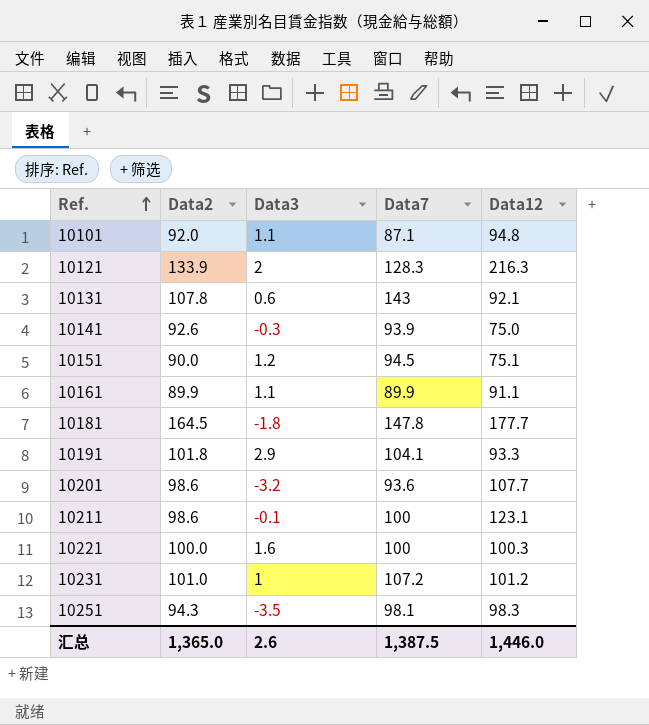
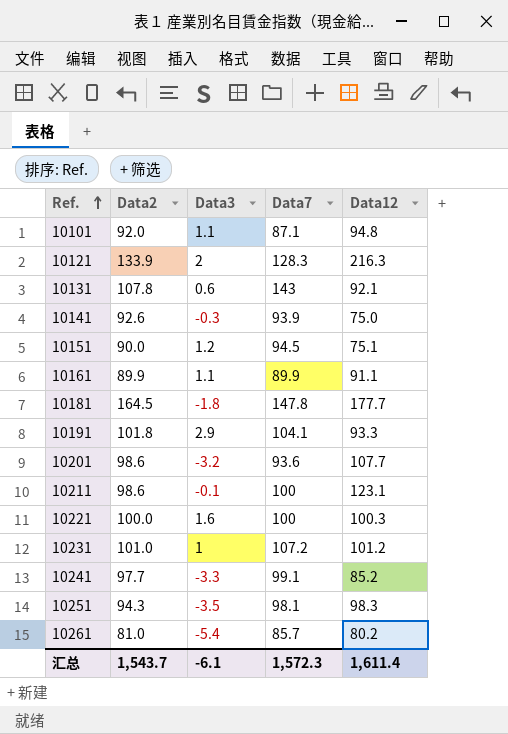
row 10241: none -> 97.7 | -3.3 | 99.1 | 85.2
row 10261: none -> 81.0 | -5.4 | 85.7 | 80.2
汇总 | Data2: 1,365.0 -> 1,543.7
汇总 | Data3: 2.6 -> -6.1
汇总 | Data7: 1,387.5 -> 1,572.3
汇总 | Data12: 1,446.0 -> 1,611.4

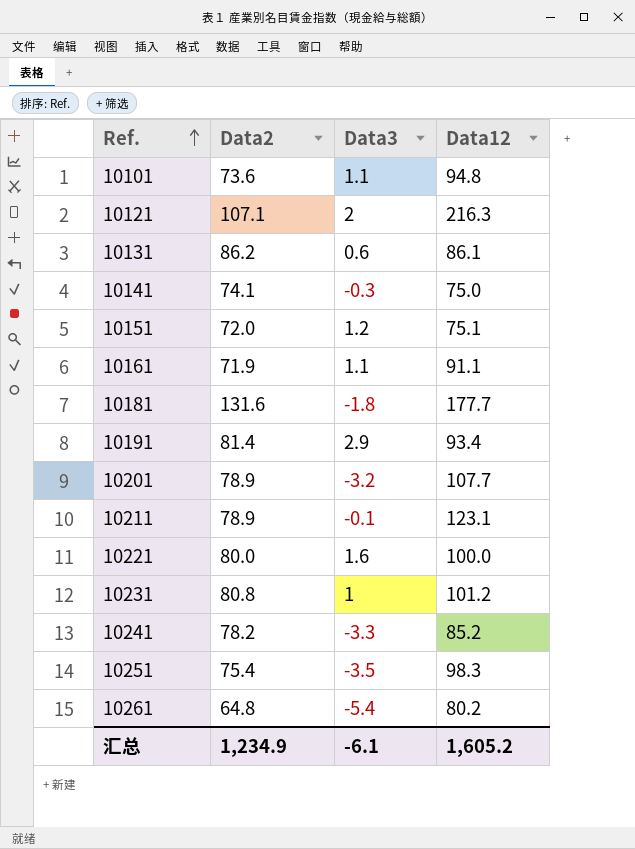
column Data7 | position: 4 -> none
10101 | Data2: 92.0 -> 73.6
10121 | Data2: 133.9 -> 107.1
10131 | Data2: 107.8 -> 86.2
10131 | Data12: 92.1 -> 86.1
10141 | Data2: 92.6 -> 74.1
10151 | Data2: 90.0 -> 72.0
10161 | Data2: 89.9 -> 71.9
10181 | Data2: 164.5 -> 131.6
10191 | Data2: 101.8 -> 81.4
10191 | Data12: 93.3 -> 93.4
10201 | Data2: 98.6 -> 78.9
10211 | Data2: 98.6 -> 78.9
10221 | Data2: 100.0 -> 80.0
10221 | Data12: 100.3 -> 100.0
10231 | Data2: 101.0 -> 80.8
10241 | Data2: 97.7 -> 78.2
10251 | Data2: 94.3 -> 75.4
10261 | Data2: 81.0 -> 64.8
汇总 | Data2: 1,543.7 -> 1,234.9
汇总 | Data12: 1,611.4 -> 1,605.2

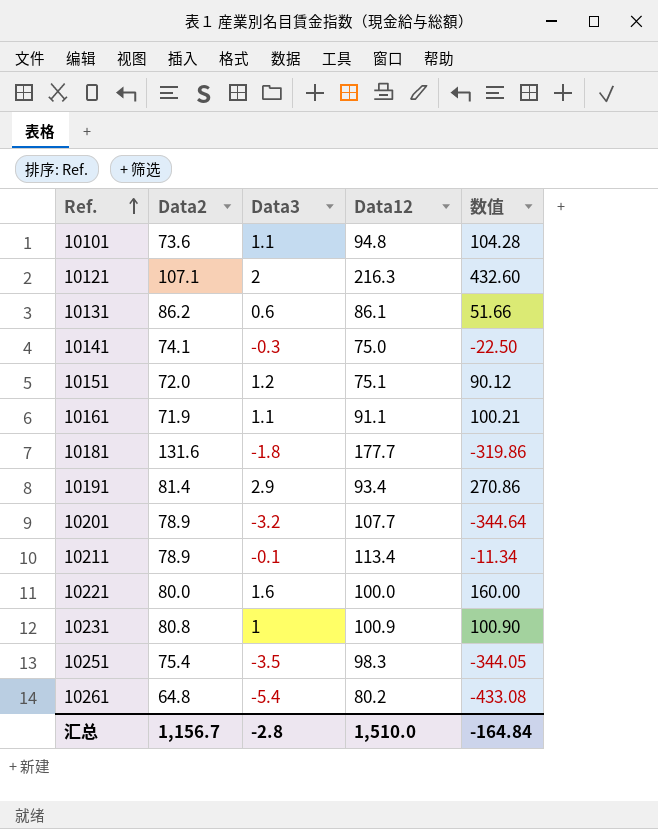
column 数值 | formula: none -> [Data3] * [Data12]
row 10241: 78.2 | -3.3 | 85.2 -> none
10211 | Data12: 123.1 -> 113.4
10231 | Data12: 101.2 -> 100.9
汇总 | Data2: 1,234.9 -> 1,156.7
汇总 | Data3: -6.1 -> -2.8
汇总 | Data12: 1,605.2 -> 1,510.0

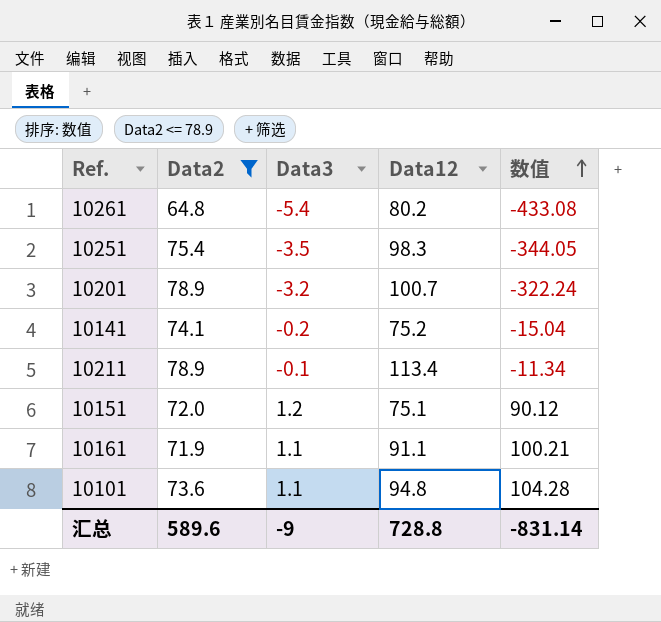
filter: none -> Data2 <= 78.9
row order: Ref. ascending -> 数值 ascending
10201 | Data12: 107.7 -> 100.7
10201 | 数值: -344.64 -> -322.24
10141 | Data3: -0.3 -> -0.2
10141 | Data12: 75.0 -> 75.2
10141 | 数值: -22.50 -> -15.04
汇总 | Data2: 1,156.7 -> 589.6
汇总 | Data3: -2.8 -> -9
汇总 | Data12: 1,510.0 -> 728.8
汇总 | 数值: -164.84 -> -831.14

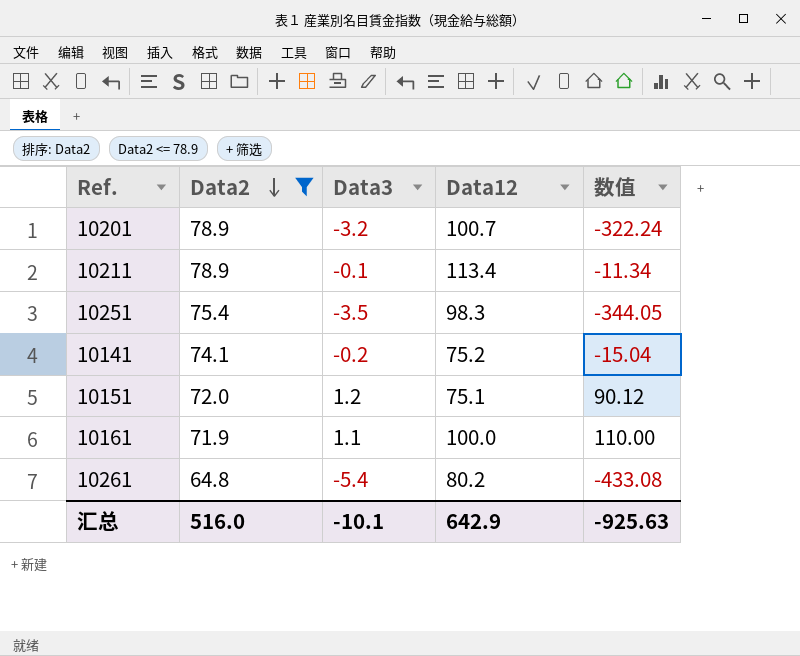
row order: 数值 ascending -> Data2 descending
row 10101: 73.6 | 1.1 | 94.8 | 104.28 -> none
10161 | Data12: 91.1 -> 100.0
10161 | 数值: 100.21 -> 110.00
汇总 | Data2: 589.6 -> 516.0
汇总 | Data3: -9 -> -10.1
汇总 | Data12: 728.8 -> 642.9
汇总 | 数值: -831.14 -> -925.63

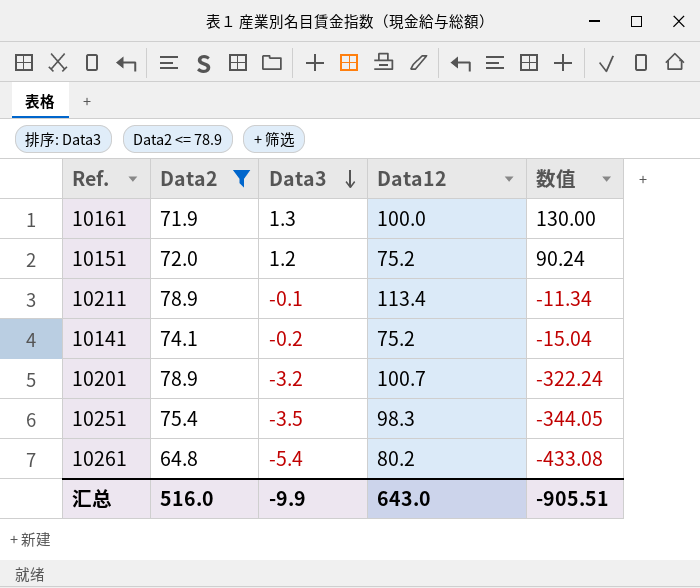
row order: Data2 descending -> Data3 descending
10161 | Data3: 1.1 -> 1.3
10161 | 数值: 110.00 -> 130.00
10151 | Data12: 75.1 -> 75.2
10151 | 数值: 90.12 -> 90.24
汇总 | Data3: -10.1 -> -9.9
汇总 | Data12: 642.9 -> 643.0
汇总 | 数值: -925.63 -> -905.51

